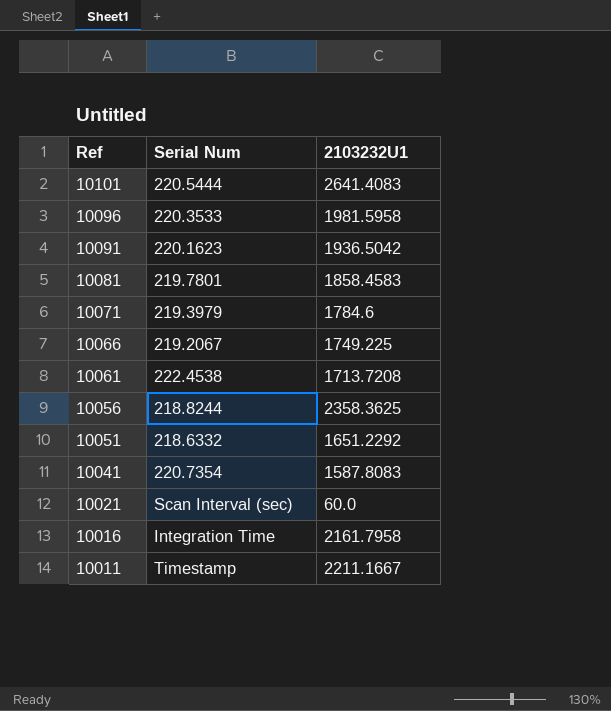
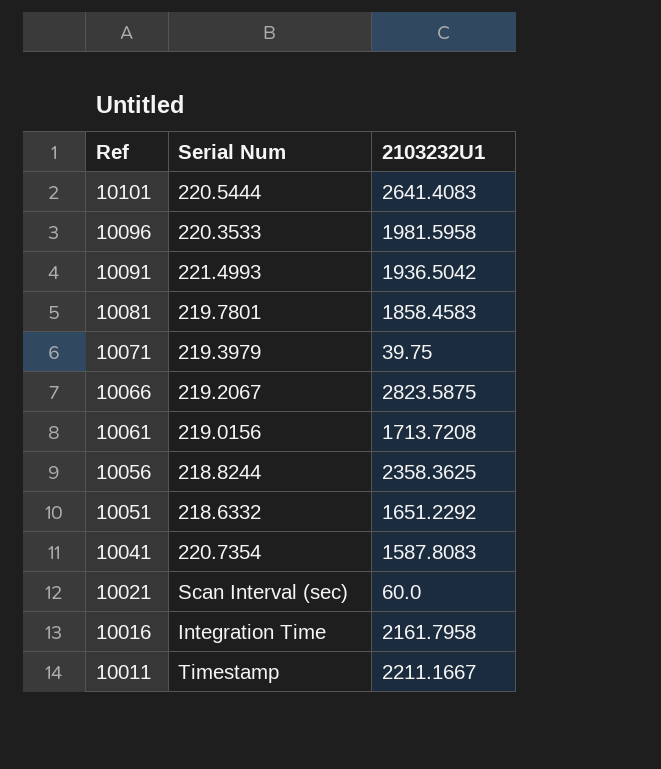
10091 | Serial Num: 220.1623 -> 221.4993
10071 | 2103232U1: 1784.6 -> 39.75
10066 | 2103232U1: 1749.225 -> 2823.5875
10061 | Serial Num: 222.4538 -> 219.0156

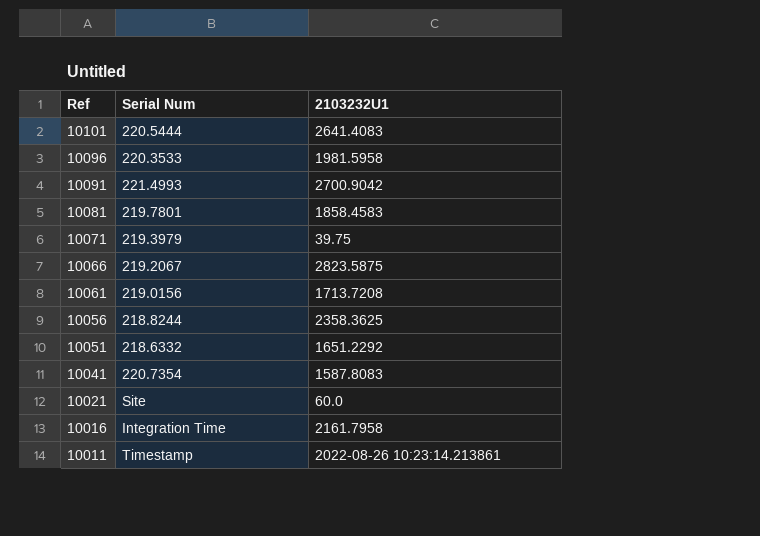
10091 | 2103232U1: 1936.5042 -> 2700.9042
10021 | Serial Num: Scan Interval (sec) -> Site
10011 | 2103232U1: 2211.1667 -> 2022-08-26 10:23:14.213861

